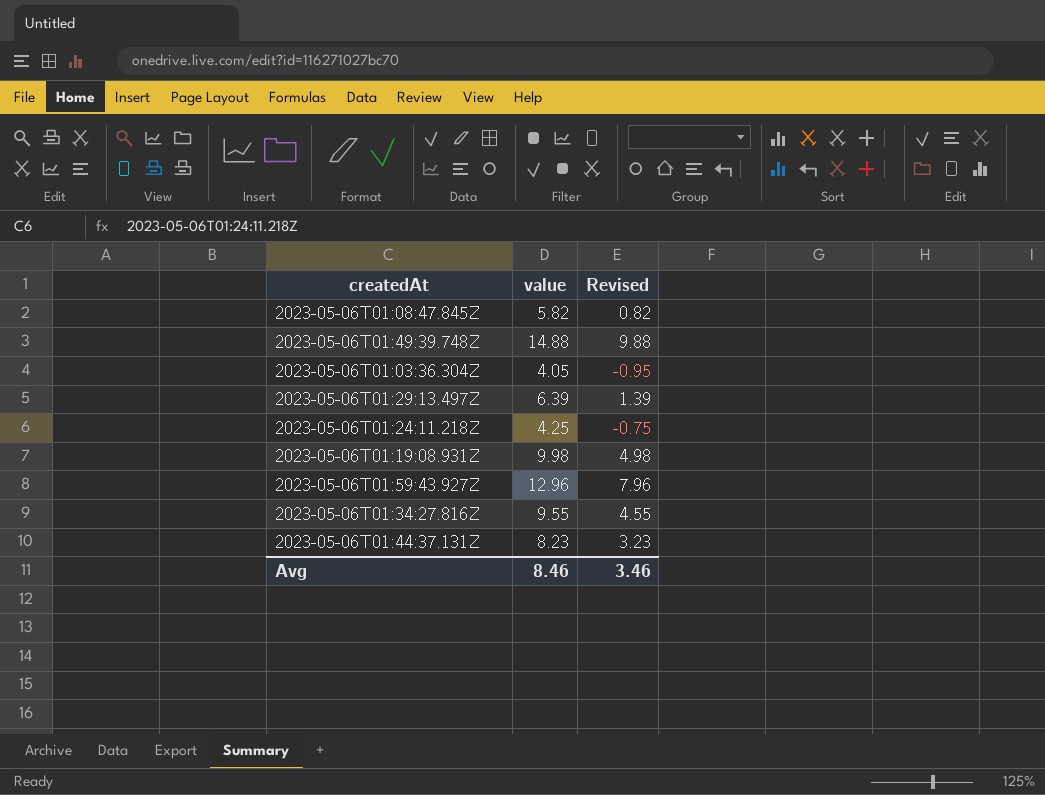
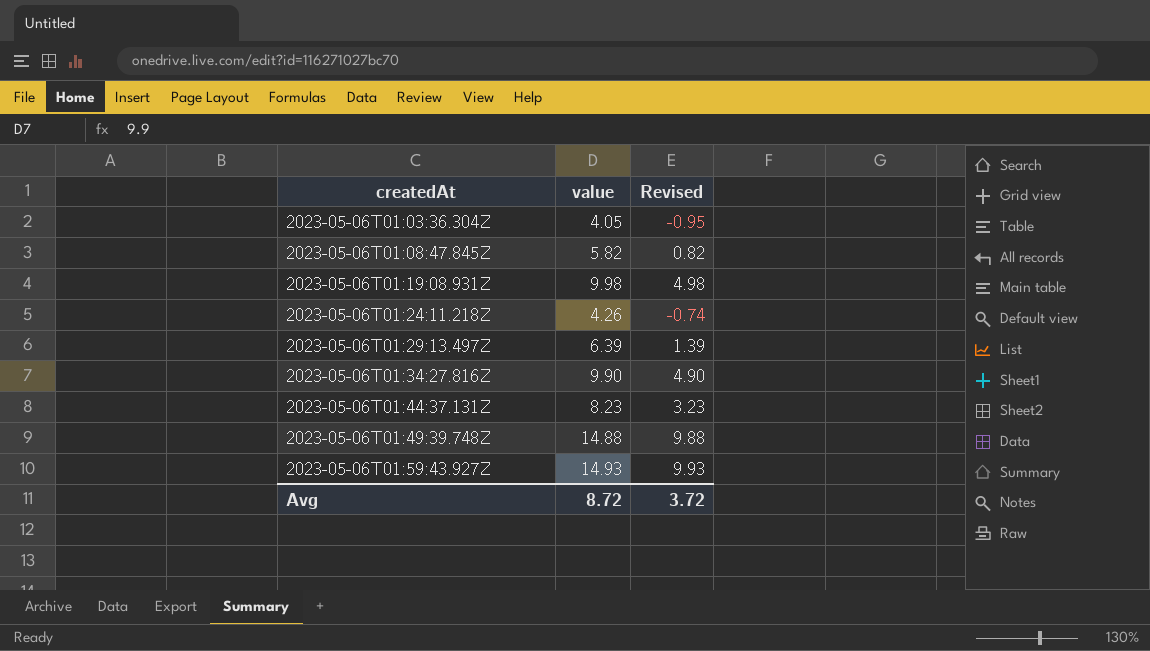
row order: none -> createdAt ascending
2023-05-06T01:24:11.218Z | value: 4.25 -> 4.26
2023-05-06T01:24:11.218Z | Revised: -0.75 -> -0.74
2023-05-06T01:34:27.816Z | value: 9.55 -> 9.90
2023-05-06T01:34:27.816Z | Revised: 4.55 -> 4.90
2023-05-06T01:59:43.927Z | value: 12.96 -> 14.93
2023-05-06T01:59:43.927Z | Revised: 7.96 -> 9.93
Avg | value: 8.46 -> 8.72
Avg | Revised: 3.46 -> 3.72

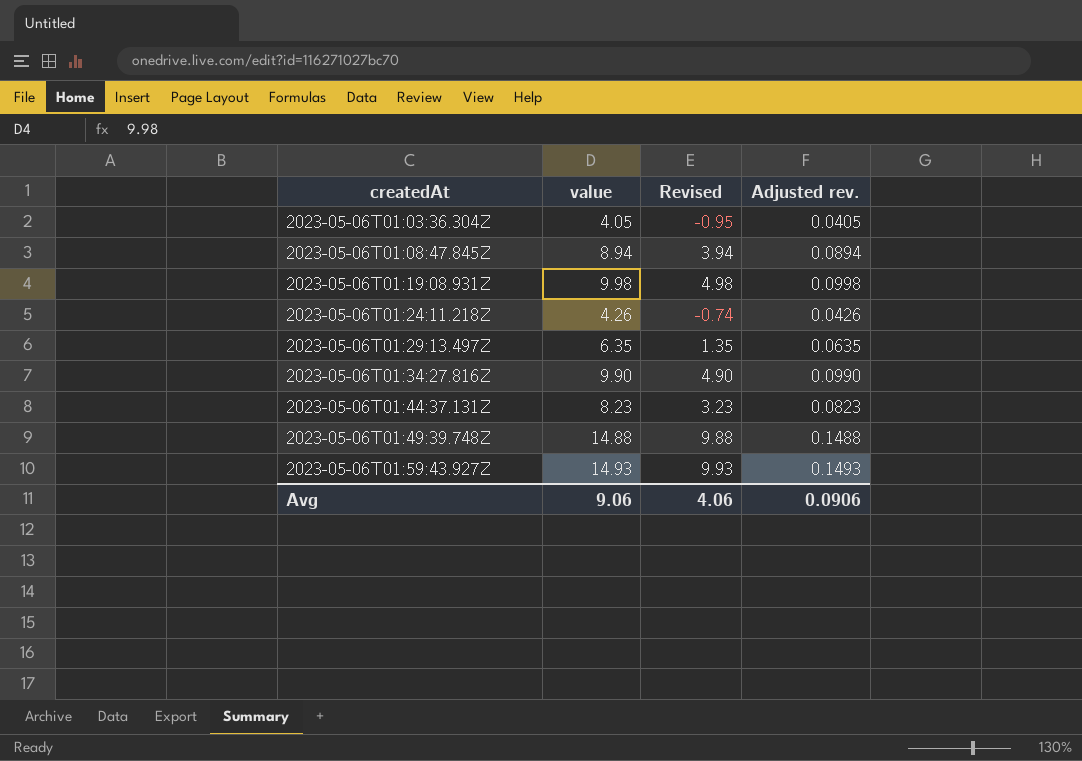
column Adjusted rev. | formula: none -> [value] * 0.01
2023-05-06T01:08:47.845Z | value: 5.82 -> 8.94
2023-05-06T01:08:47.845Z | Revised: 0.82 -> 3.94
2023-05-06T01:29:13.497Z | value: 6.39 -> 6.35
2023-05-06T01:29:13.497Z | Revised: 1.39 -> 1.35
Avg | value: 8.72 -> 9.06
Avg | Revised: 3.72 -> 4.06

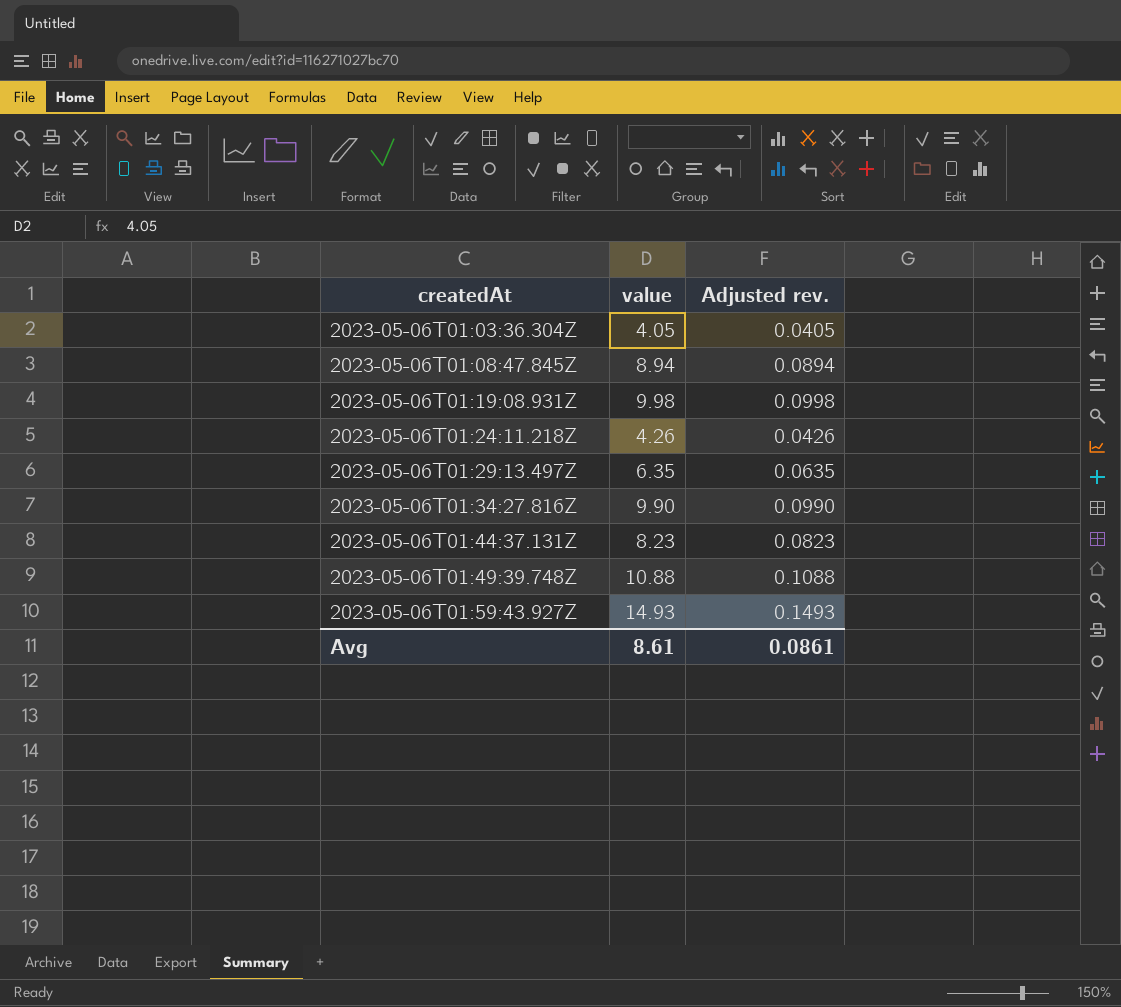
column Revised | formula: [value] - 5 -> none
2023-05-06T01:49:39.748Z | value: 14.88 -> 10.88
2023-05-06T01:49:39.748Z | Adjusted rev.: 0.1488 -> 0.1088
Avg | value: 9.06 -> 8.61
Avg | Adjusted rev.: 0.0906 -> 0.0861

